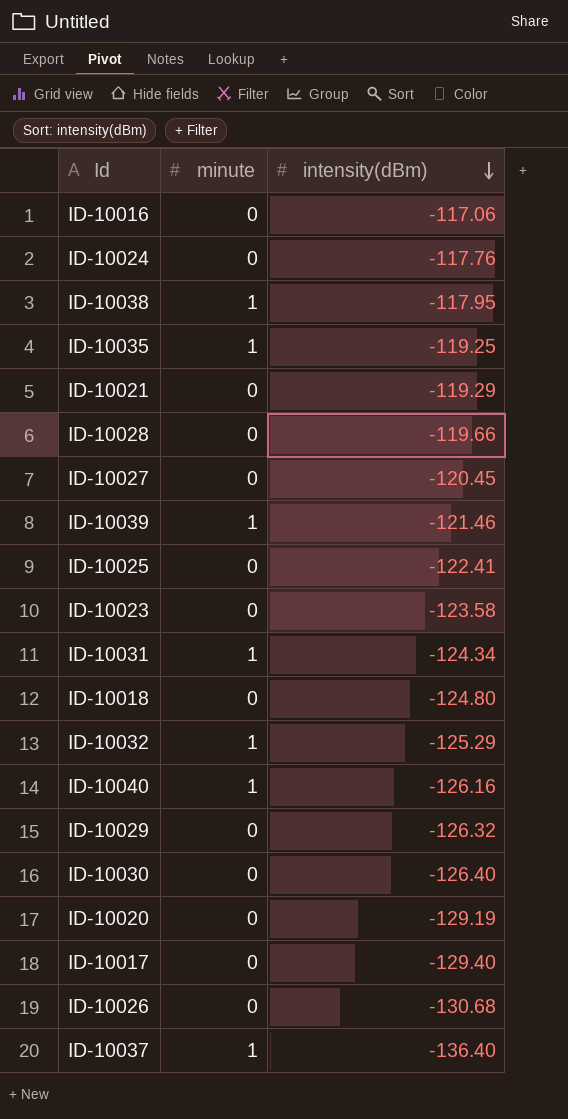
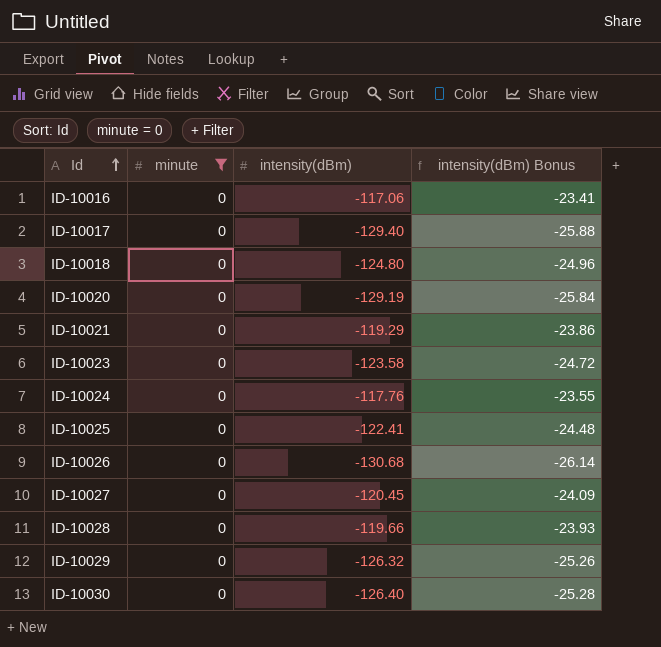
filter: none -> minute = 0
row order: intensity(dBm) descending -> Id ascending
column intensity(dBm) Bonus | formula: none -> [intensity(dBm)] * 0.2

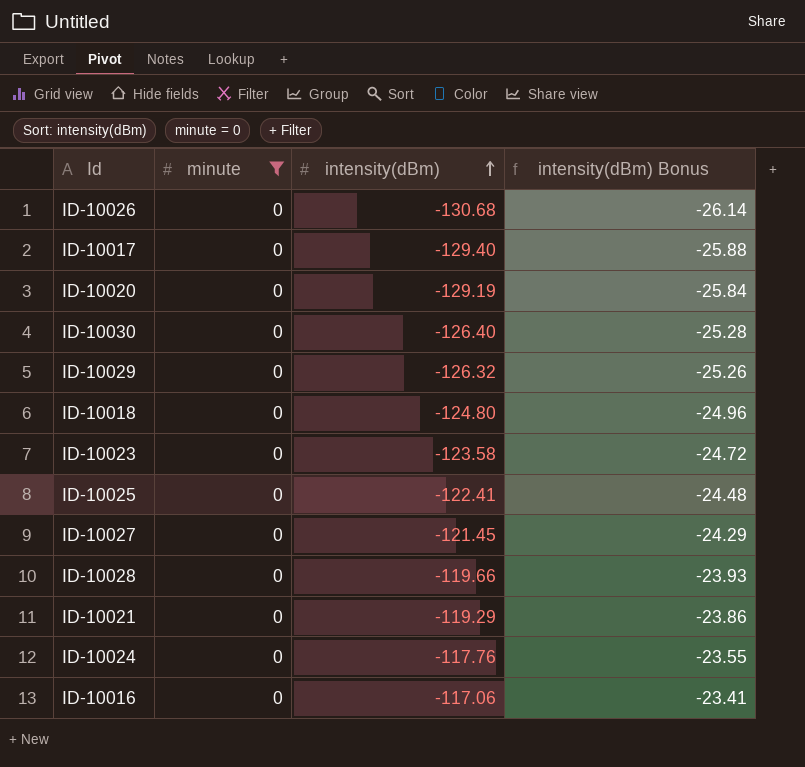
row order: Id ascending -> intensity(dBm) ascending
ID-10027 | intensity(dBm): -120.45 -> -121.45
ID-10027 | intensity(dBm) Bonus: -24.09 -> -24.29

